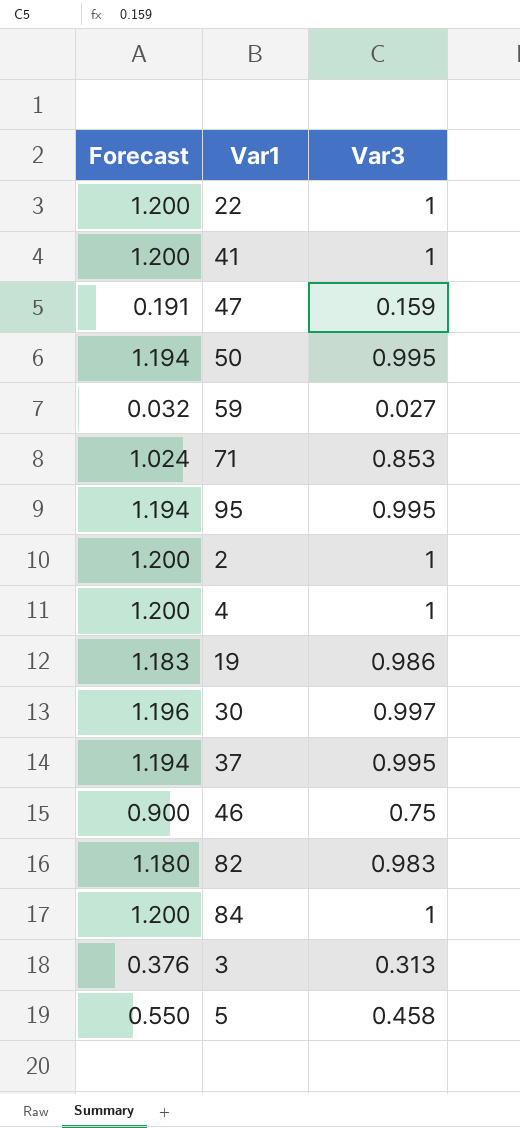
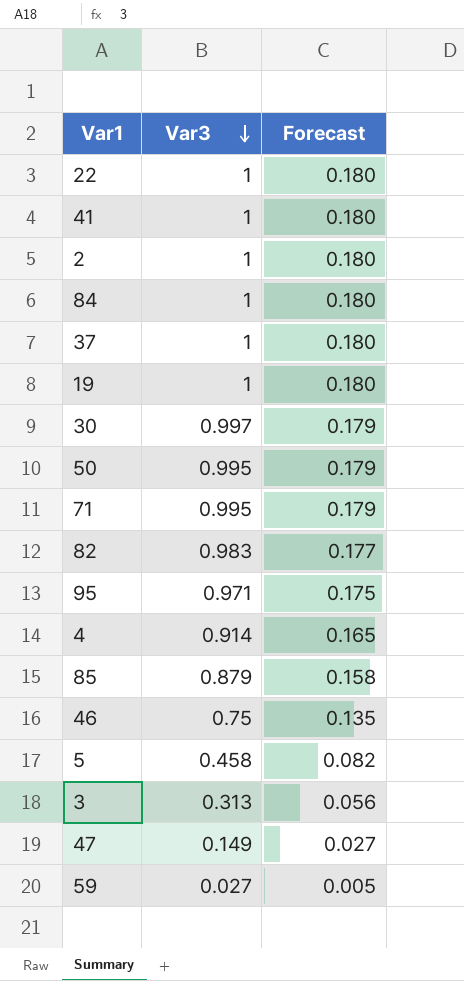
row order: none -> Var3 descending
column Forecast | formula: [Var3] * 1.2 -> [Var3] * 0.18
column Forecast | position: 1 -> 3
37 | Var3: 0.995 -> 1
19 | Var3: 0.986 -> 1
71 | Var3: 0.853 -> 0.995
95 | Var3: 0.995 -> 0.971
4 | Var3: 1 -> 0.914
row 85: none -> 0.879 | 0.158
47 | Var3: 0.159 -> 0.149

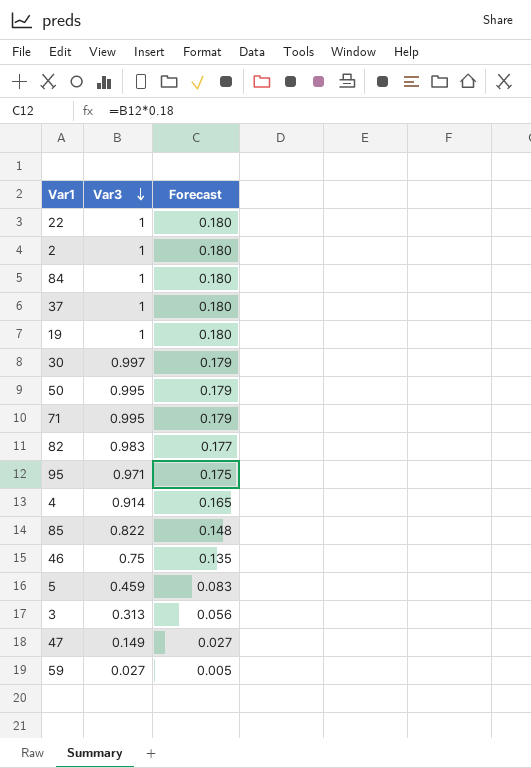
row 41: 1 | 0.180 -> none
85 | Var3: 0.879 -> 0.822
85 | Forecast: 0.158 -> 0.148
5 | Var3: 0.458 -> 0.459
5 | Forecast: 0.082 -> 0.083

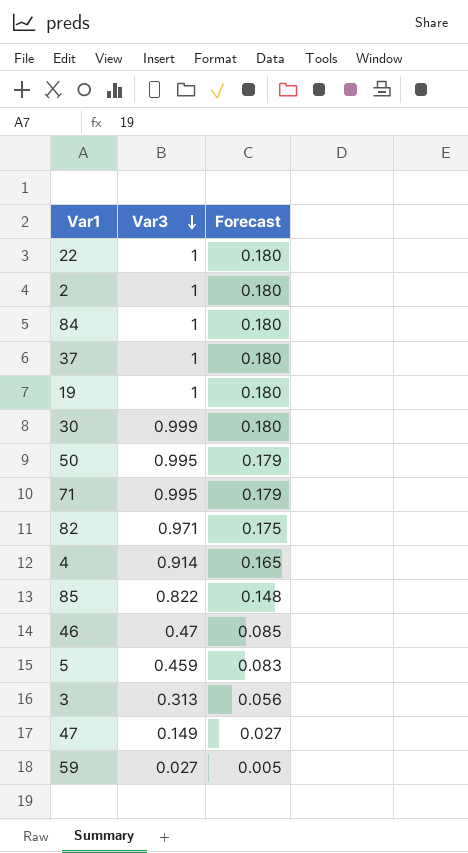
row 95: 0.971 | 0.175 -> none
30 | Var3: 0.997 -> 0.999
30 | Forecast: 0.179 -> 0.180
82 | Var3: 0.983 -> 0.971
82 | Forecast: 0.177 -> 0.175
46 | Var3: 0.75 -> 0.47
46 | Forecast: 0.135 -> 0.085

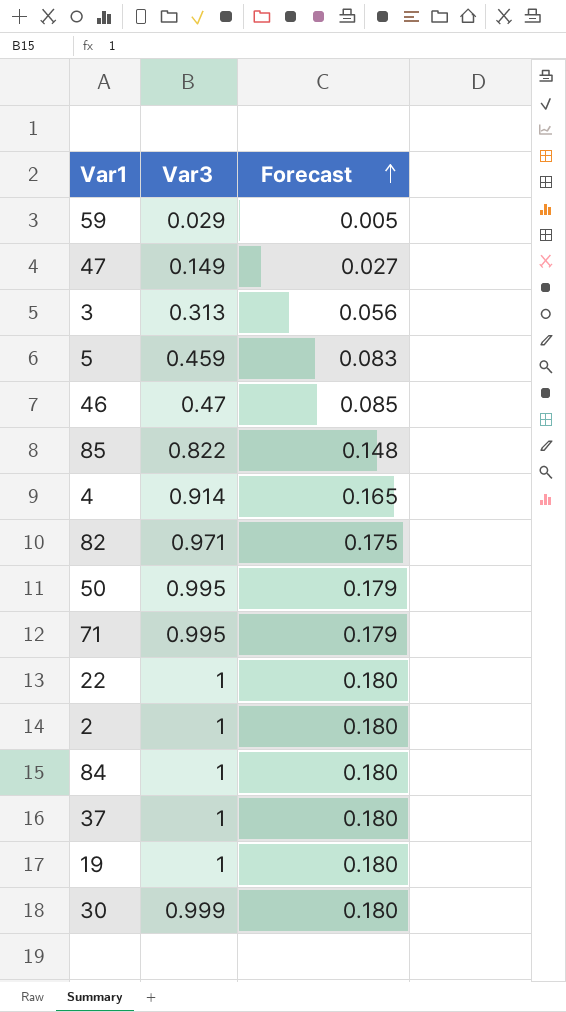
row order: Var3 descending -> Forecast ascending
59 | Var3: 0.027 -> 0.029

